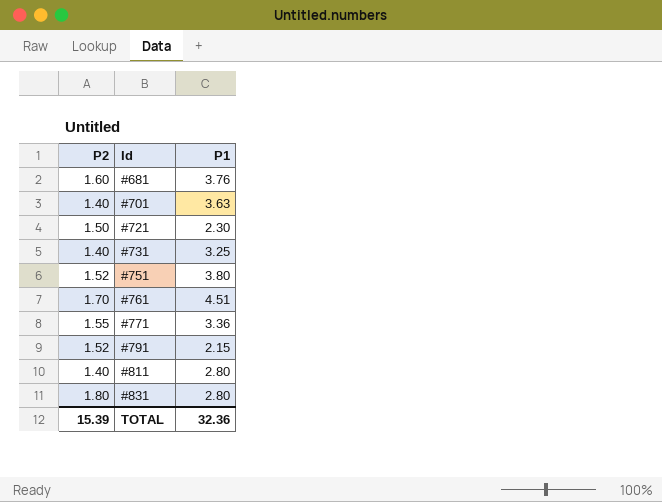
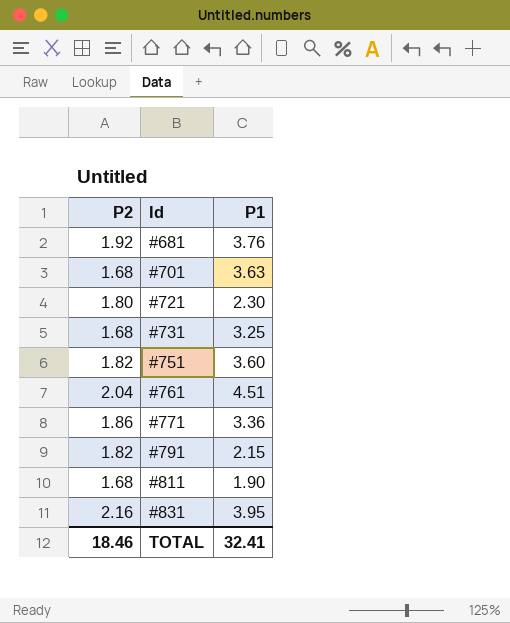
#681 | P2: 1.60 -> 1.92
#701 | P2: 1.40 -> 1.68
#721 | P2: 1.50 -> 1.80
#731 | P2: 1.40 -> 1.68
#751 | P2: 1.52 -> 1.82
#751 | P1: 3.80 -> 3.60
#761 | P2: 1.70 -> 2.04
#771 | P2: 1.55 -> 1.86
#791 | P2: 1.52 -> 1.82
#811 | P2: 1.40 -> 1.68
#811 | P1: 2.80 -> 1.90
#831 | P2: 1.80 -> 2.16
#831 | P1: 2.80 -> 3.95
TOTAL | P2: 15.39 -> 18.46
TOTAL | P1: 32.36 -> 32.41

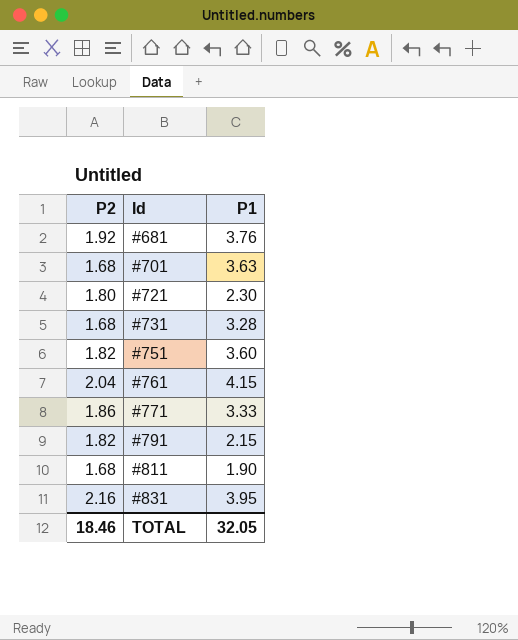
#731 | P1: 3.25 -> 3.28
#761 | P1: 4.51 -> 4.15
#771 | P1: 3.36 -> 3.33
TOTAL | P1: 32.41 -> 32.05

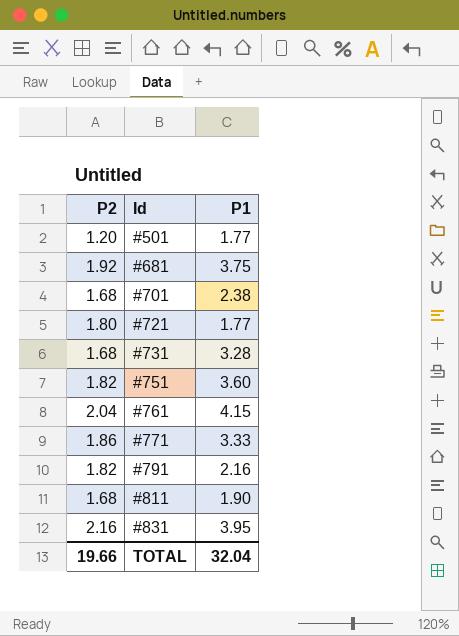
row #501: none -> 1.20 | 1.77
#681 | P1: 3.76 -> 3.75
#701 | P1: 3.63 -> 2.38
#721 | P1: 2.30 -> 1.77
#791 | P1: 2.15 -> 2.16
TOTAL | P2: 18.46 -> 19.66
TOTAL | P1: 32.05 -> 32.04

